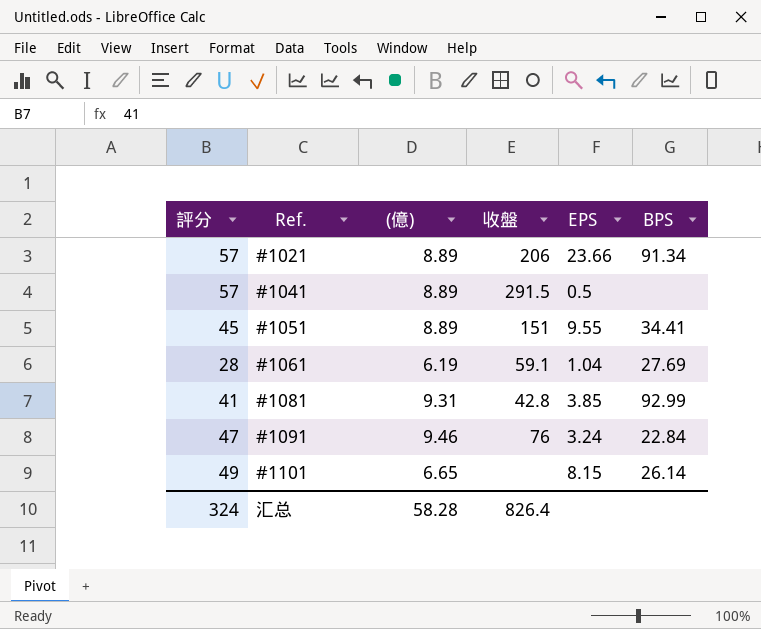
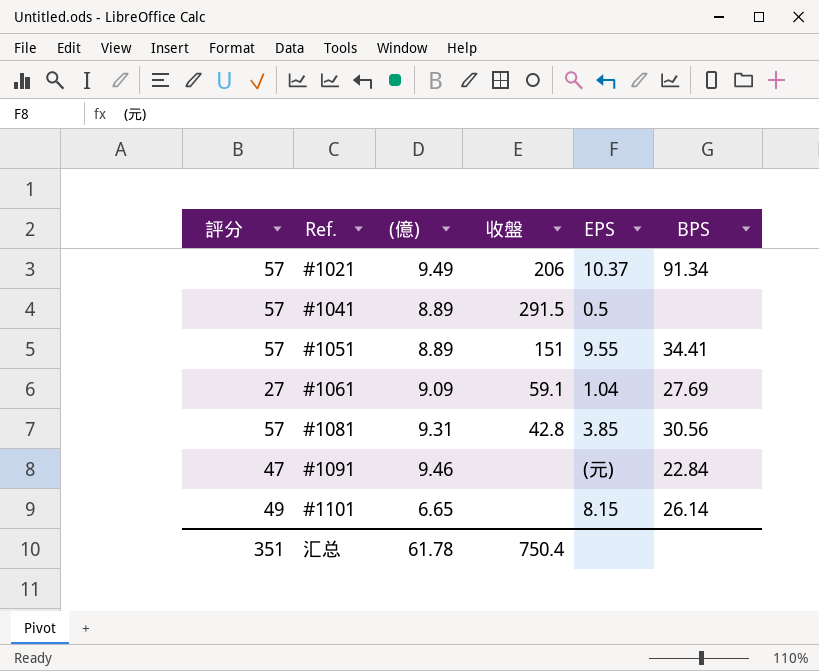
#1021 | (億): 8.89 -> 9.49
#1021 | EPS: 23.66 -> 10.37
#1051 | 評分: 45 -> 57
#1061 | 評分: 28 -> 27
#1061 | (億): 6.19 -> 9.09
#1081 | 評分: 41 -> 57
#1081 | BPS: 92.99 -> 30.56
#1091 | 收盤: 76 -> none
#1091 | EPS: 3.24 -> (元)
汇总 | 評分: 324 -> 351
汇总 | (億): 58.28 -> 61.78
汇总 | 收盤: 826.4 -> 750.4

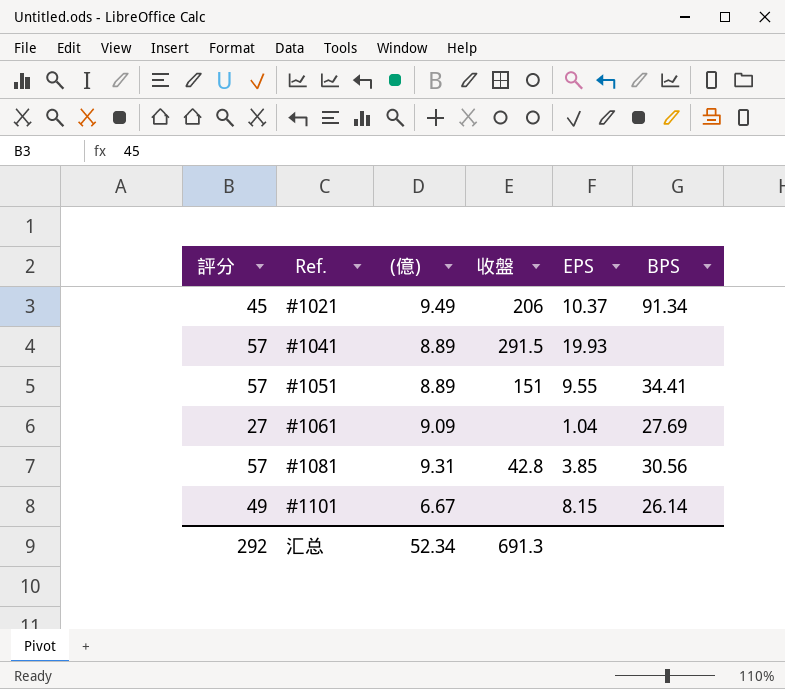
row #1091: 47 | 9.46 | none | (元) | 22.84 -> none
#1021 | 評分: 57 -> 45
#1041 | EPS: 0.5 -> 19.93
#1061 | 收盤: 59.1 -> none
#1101 | (億): 6.65 -> 6.67
汇总 | 評分: 351 -> 292
汇总 | (億): 61.78 -> 52.34
汇总 | 收盤: 750.4 -> 691.3

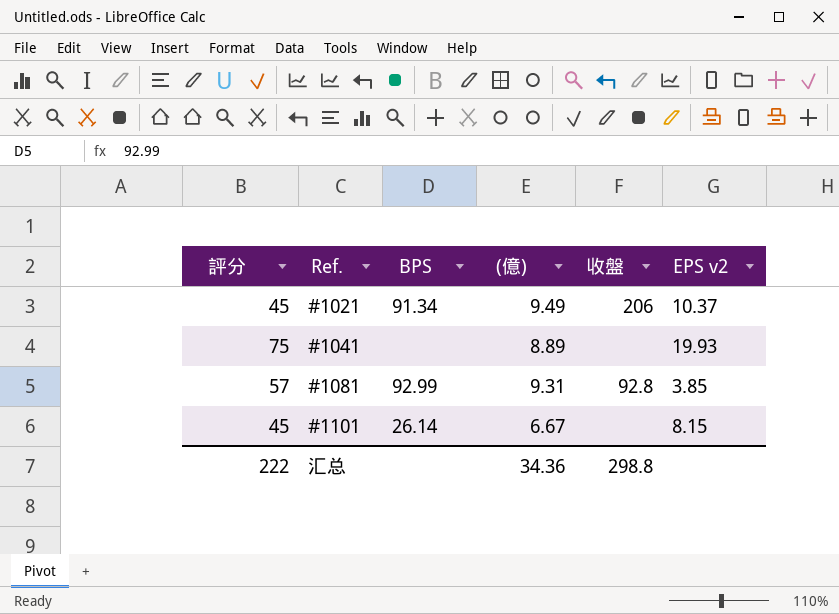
column BPS | position: 6 -> 3
column name: EPS -> EPS v2
row #1051: 57 | 8.89 | 151 | 9.55 | 34.41 -> none
row #1061: 27 | 9.09 | none | 1.04 | 27.69 -> none
#1041 | 評分: 57 -> 75
#1041 | 收盤: 291.5 -> none
#1081 | BPS: 30.56 -> 92.99
#1081 | 收盤: 42.8 -> 92.8
#1101 | 評分: 49 -> 45
汇总 | 評分: 292 -> 222
汇总 | (億): 52.34 -> 34.36
汇总 | 收盤: 691.3 -> 298.8

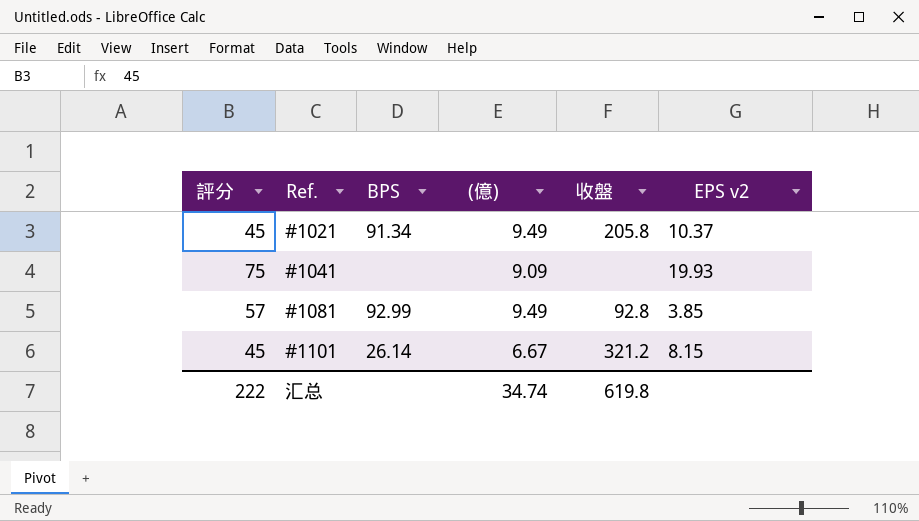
#1021 | 收盤: 206 -> 205.8
#1041 | (億): 8.89 -> 9.09
#1081 | (億): 9.31 -> 9.49
#1101 | 收盤: none -> 321.2
汇总 | (億): 34.36 -> 34.74
汇总 | 收盤: 298.8 -> 619.8

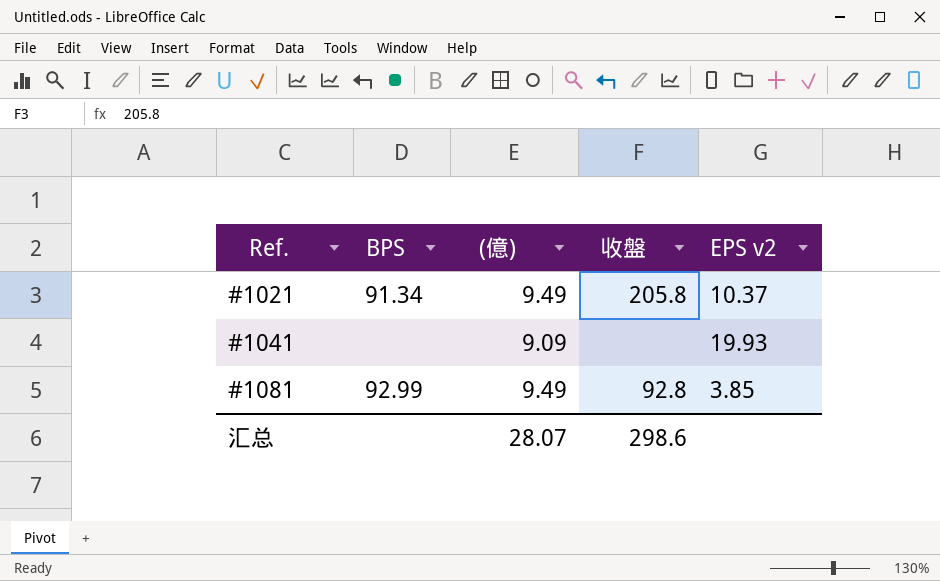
column 評分 | position: 1 -> none
row #1101: 45 | 26.14 | 6.67 | 321.2 | 8.15 -> none
汇总 | (億): 34.74 -> 28.07
汇总 | 收盤: 619.8 -> 298.6

